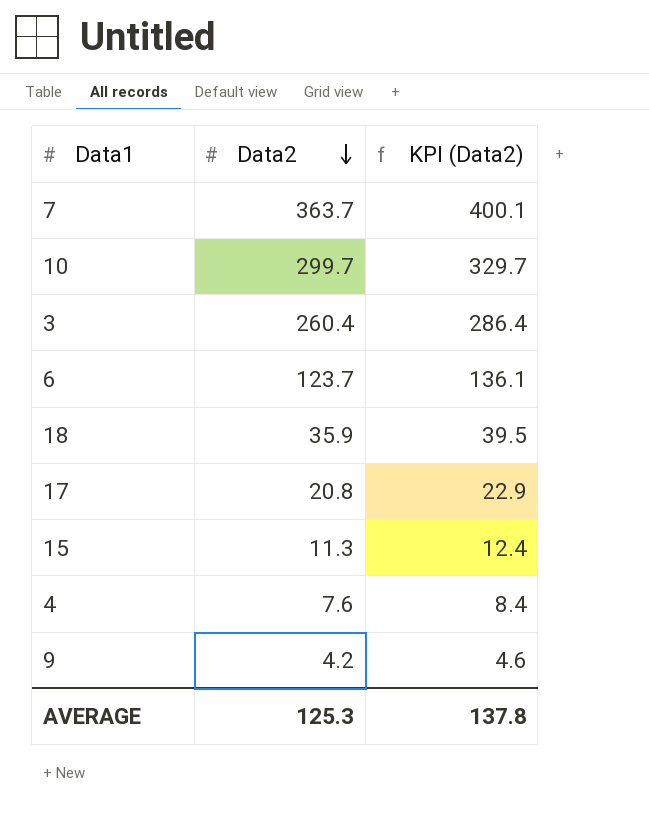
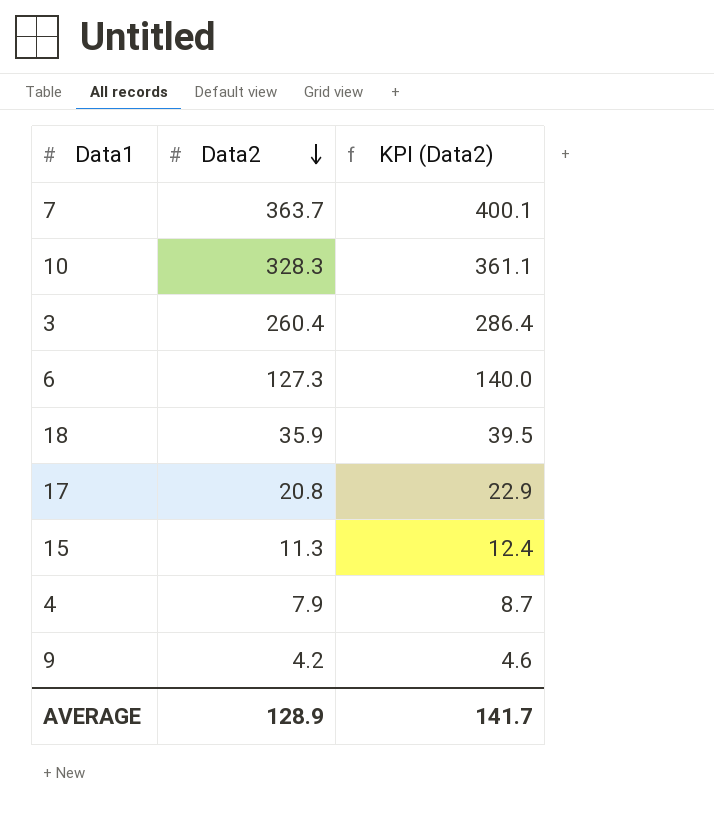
10 | Data2: 299.7 -> 328.3
10 | KPI (Data2): 329.7 -> 361.1
6 | Data2: 123.7 -> 127.3
6 | KPI (Data2): 136.1 -> 140.0
4 | Data2: 7.6 -> 7.9
4 | KPI (Data2): 8.4 -> 8.7
AVERAGE | Data2: 125.3 -> 128.9
AVERAGE | KPI (Data2): 137.8 -> 141.7

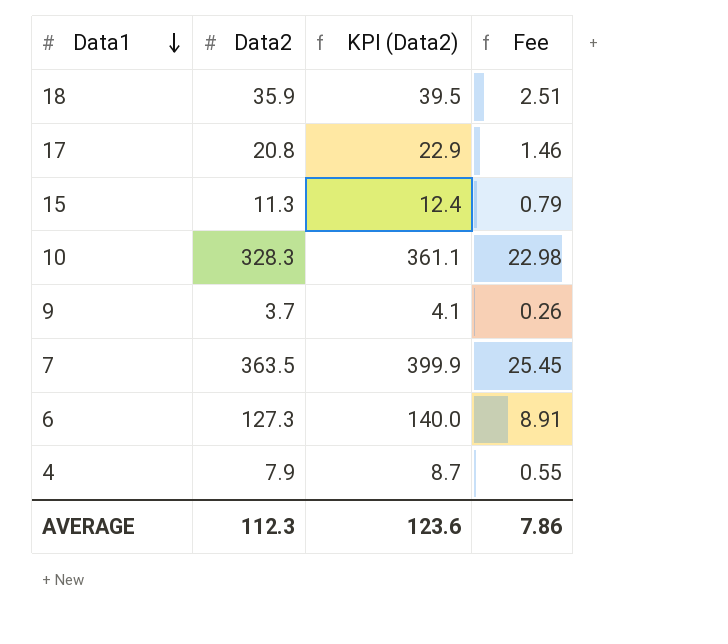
row order: Data2 descending -> Data1 descending
column Fee | formula: none -> [Data2] * 0.07
row 3: 260.4 | 286.4 -> none
9 | Data2: 4.2 -> 3.7
9 | KPI (Data2): 4.6 -> 4.1
7 | Data2: 363.7 -> 363.5
7 | KPI (Data2): 400.1 -> 399.9
AVERAGE | Data2: 128.9 -> 112.3
AVERAGE | KPI (Data2): 141.7 -> 123.6

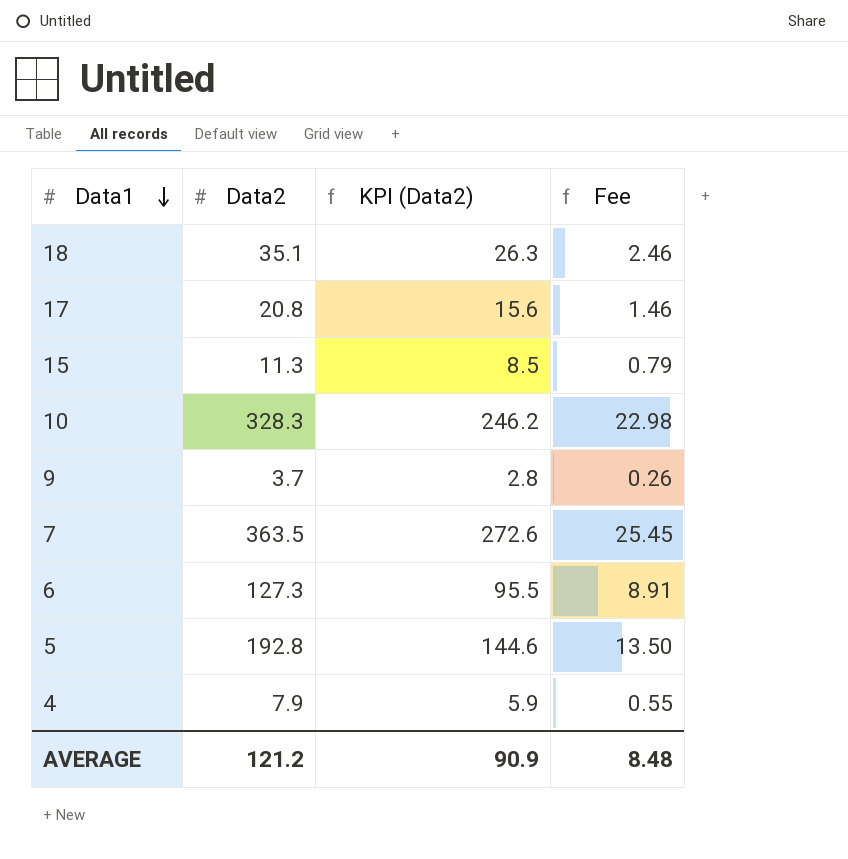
column KPI (Data2) | formula: [Data2] * 1.1 -> [Data2] * 0.75
18 | Data2: 35.9 -> 35.1
18 | Fee: 2.51 -> 2.46
row 5: none -> 192.8 | 144.6 | 13.50
AVERAGE | Data2: 112.3 -> 121.2
AVERAGE | KPI (Data2): 123.6 -> 90.9
AVERAGE | Fee: 7.86 -> 8.48

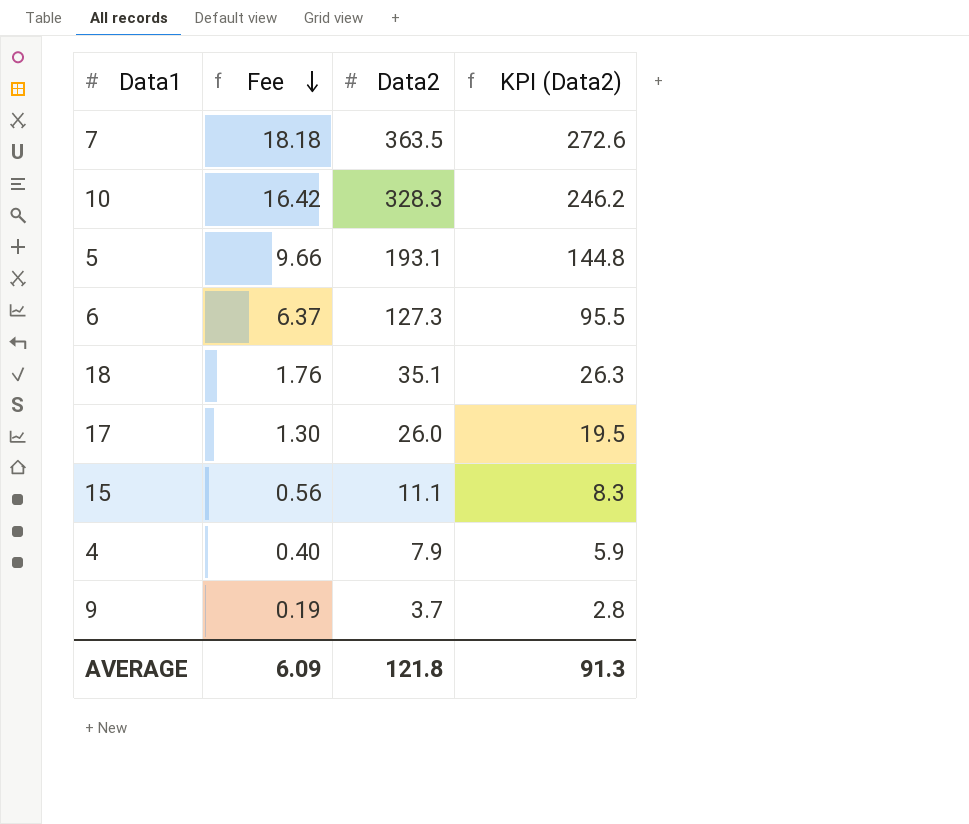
row order: Data1 descending -> Fee descending
column Fee | formula: [Data2] * 0.07 -> [Data2] * 0.05
column Fee | position: 4 -> 2
5 | Data2: 192.8 -> 193.1
5 | KPI (Data2): 144.6 -> 144.8
17 | Data2: 20.8 -> 26.0
17 | KPI (Data2): 15.6 -> 19.5
15 | Data2: 11.3 -> 11.1
15 | KPI (Data2): 8.5 -> 8.3
AVERAGE | Fee: 8.48 -> 6.09
AVERAGE | Data2: 121.2 -> 121.8
AVERAGE | KPI (Data2): 90.9 -> 91.3

